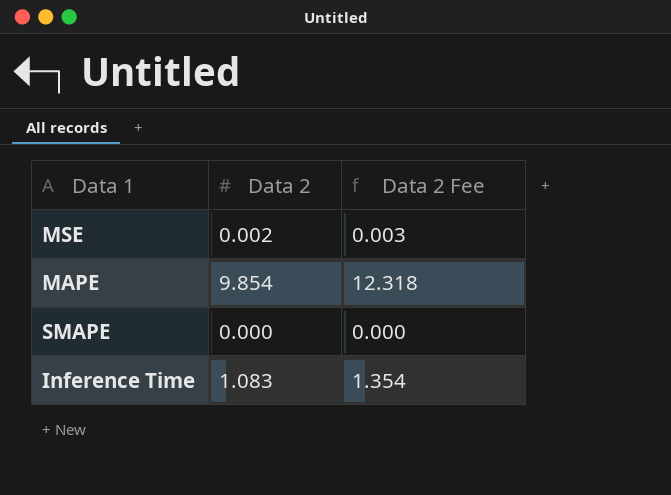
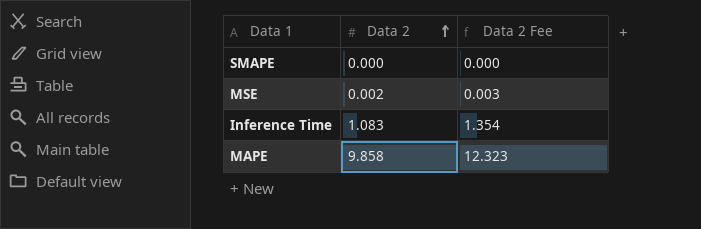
row order: none -> Data 2 ascending
MAPE | Data 2: 9.854 -> 9.858
MAPE | Data 2 Fee: 12.318 -> 12.323

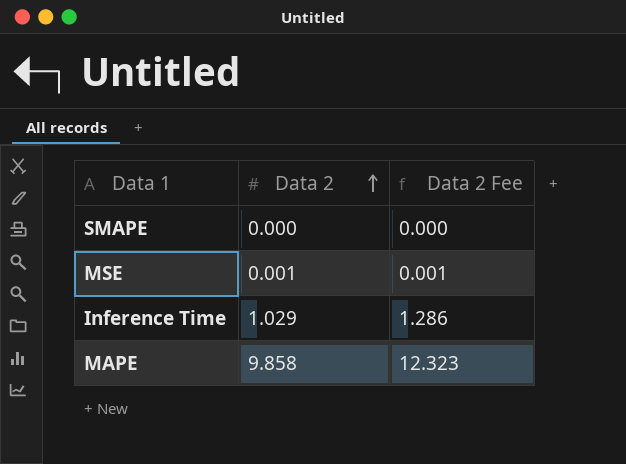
MSE | Data 2: 0.002 -> 0.001
MSE | Data 2 Fee: 0.003 -> 0.001
Inference Time | Data 2: 1.083 -> 1.029
Inference Time | Data 2 Fee: 1.354 -> 1.286

